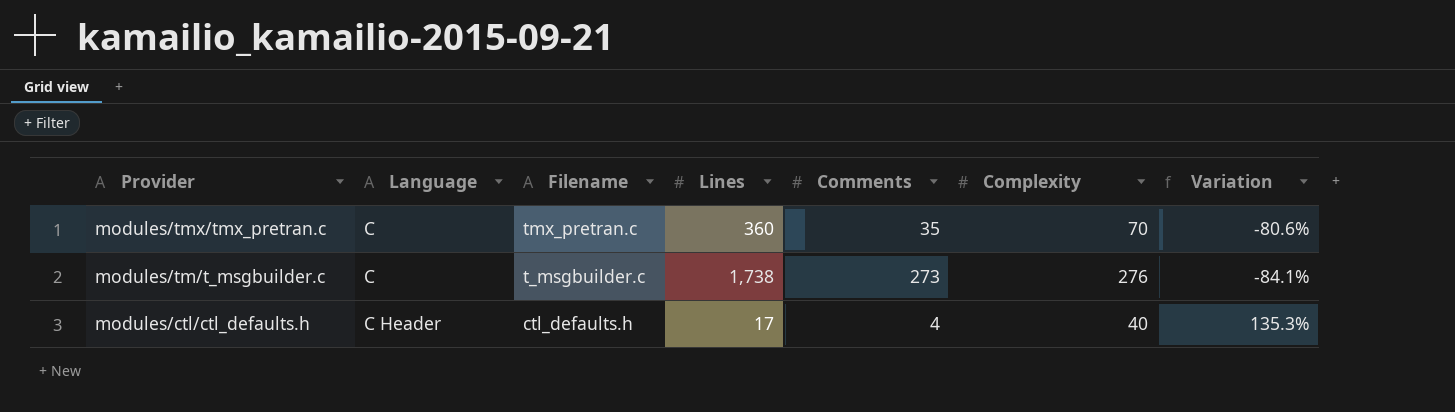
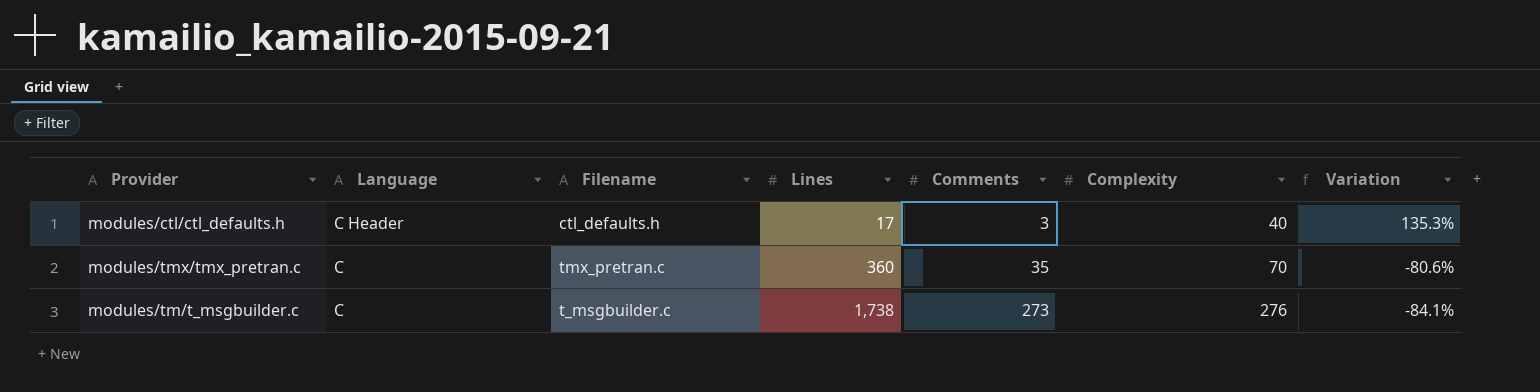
row order: Provider descending -> Language descending
modules/ctl/ctl_defaults.h | Comments: 4 -> 3

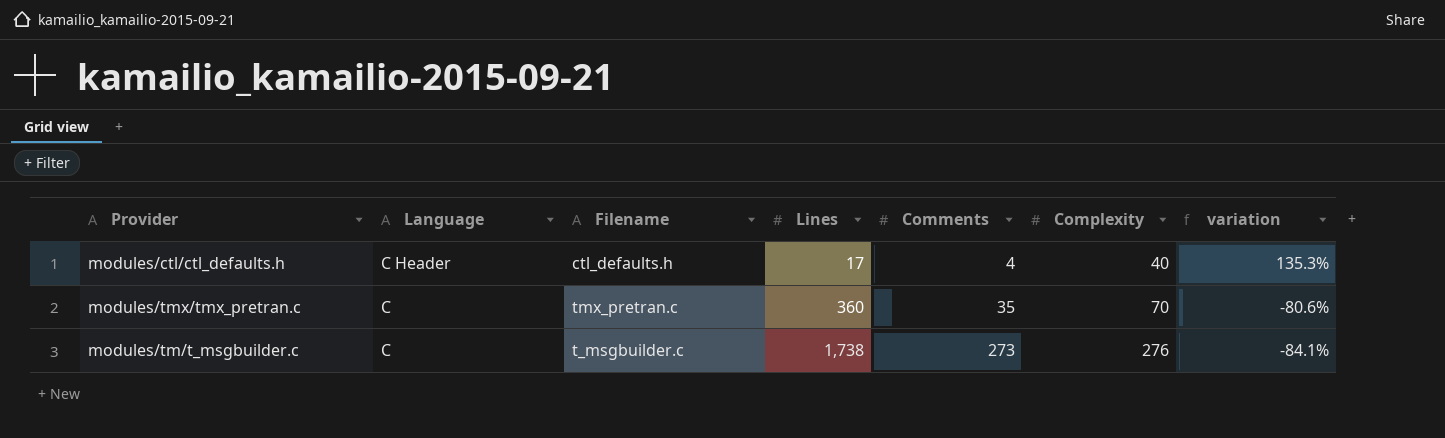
column name: Variation -> variation
modules/ctl/ctl_defaults.h | Comments: 3 -> 4

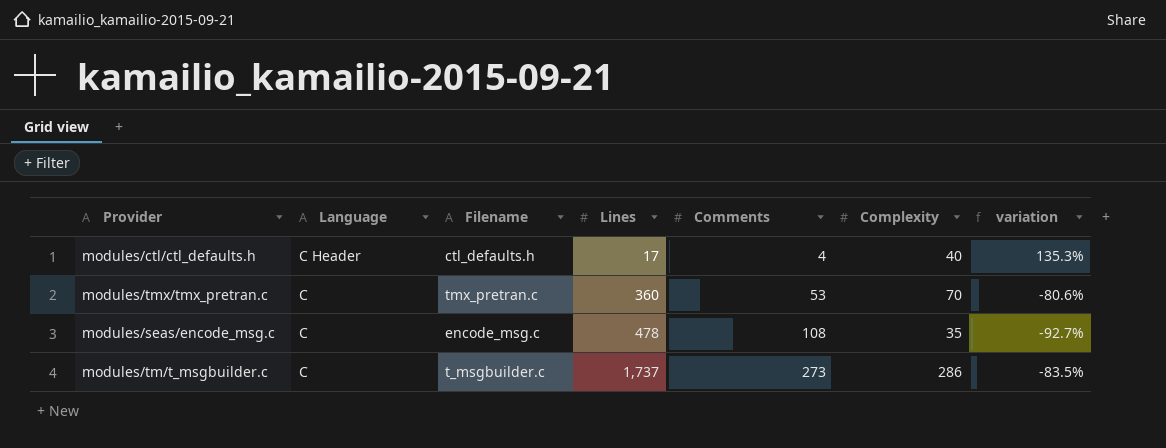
modules/tmx/tmx_pretran.c | Comments: 35 -> 53
row modules/seas/encode_msg.c: none -> C | encode_msg.c | 478 | 108 | 35 | -92.7%
modules/tm/t_msgbuilder.c | Lines: 1,738 -> 1,737
modules/tm/t_msgbuilder.c | Complexity: 276 -> 286
modules/tm/t_msgbuilder.c | variation: -84.1% -> -83.5%

